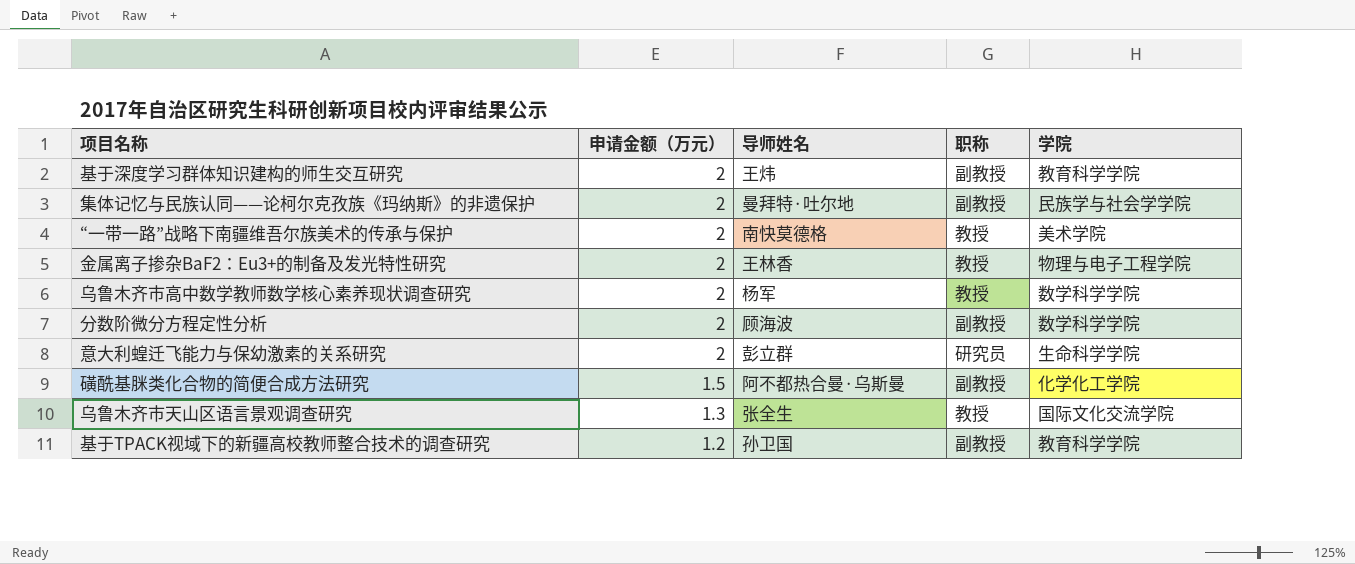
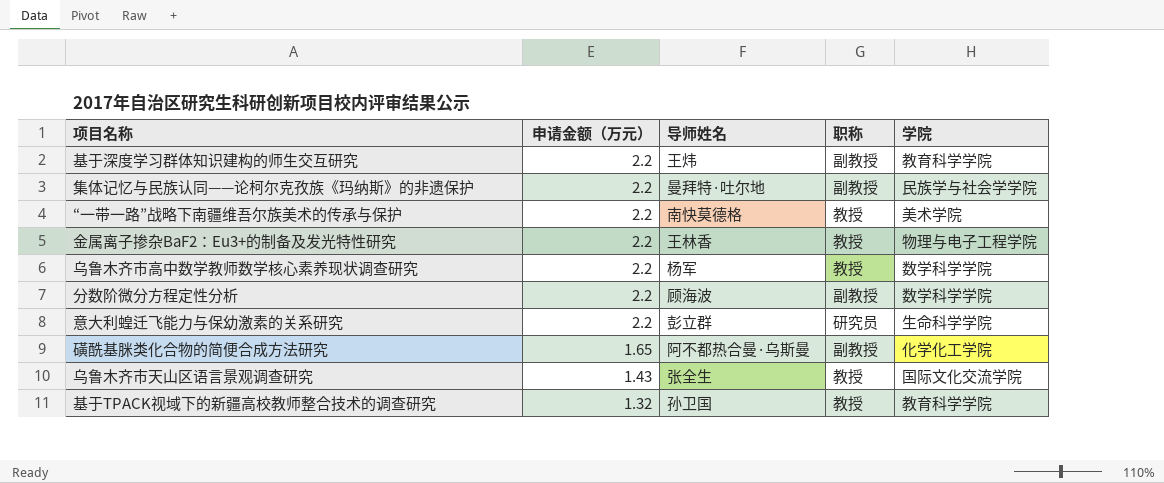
基于深度学习群体知识建构的师生交互研究 | 申请金额（万元）: 2 -> 2.2
集体记忆与民族认同——论柯尔克孜族《玛纳斯》的非遗保护 | 申请金额（万元）: 2 -> 2.2
“一带一路”战略下南疆维吾尔族美术的传承与保护 | 申请金额（万元）: 2 -> 2.2
金属离子掺杂BaF2：Eu3+的制备及发光特性研究 | 申请金额（万元）: 2 -> 2.2
乌鲁木齐市高中数学教师数学核心素养现状调查研究 | 申请金额（万元）: 2 -> 2.2
分数阶微分方程定性分析 | 申请金额（万元）: 2 -> 2.2
意大利蝗迁飞能力与保幼激素的关系研究 | 申请金额（万元）: 2 -> 2.2
磺酰基脒类化合物的简便合成方法研究 | 申请金额（万元）: 1.5 -> 1.65
乌鲁木齐市天山区语言景观调查研究 | 申请金额（万元）: 1.3 -> 1.43
基于TPACK视域下的新疆高校教师整合技术的调查研究 | 申请金额（万元）: 1.2 -> 1.32
基于TPACK视域下的新疆高校教师整合技术的调查研究 | 职称: 副教授 -> 教授

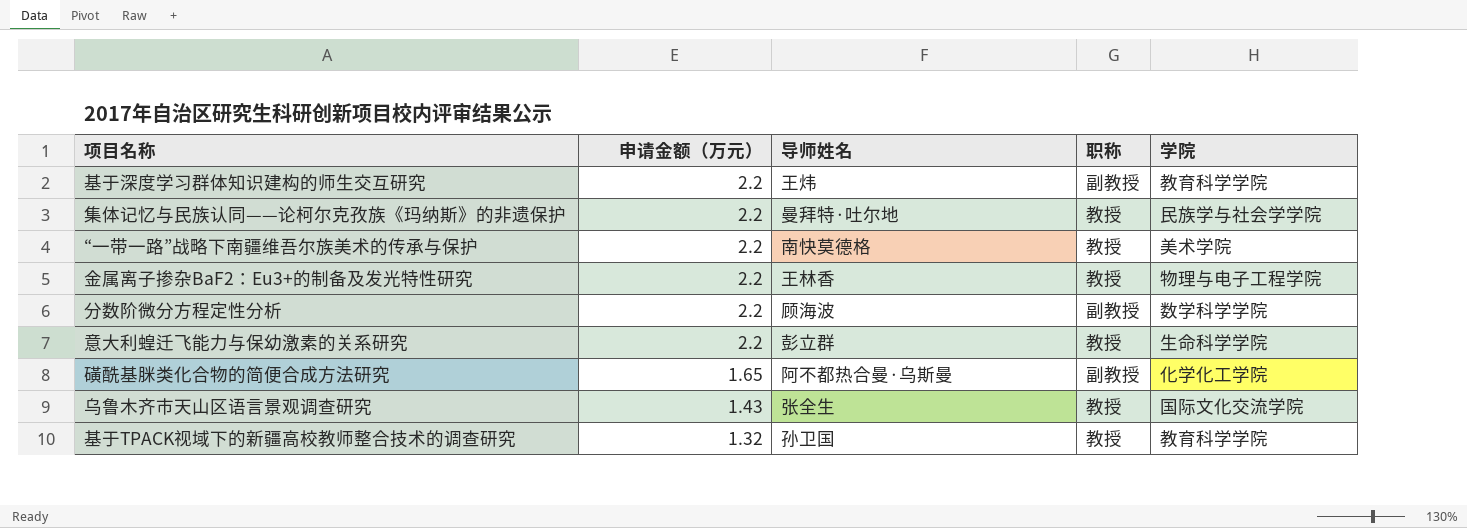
row 乌鲁木齐市高中数学教师数学核心素养现状调查研究: 2.2 | 杨军 | 教授 | 数学科学学院 -> none
集体记忆与民族认同——论柯尔克孜族《玛纳斯》的非遗保护 | 职称: 副教授 -> 教授
意大利蝗迁飞能力与保幼激素的关系研究 | 职称: 研究员 -> 教授

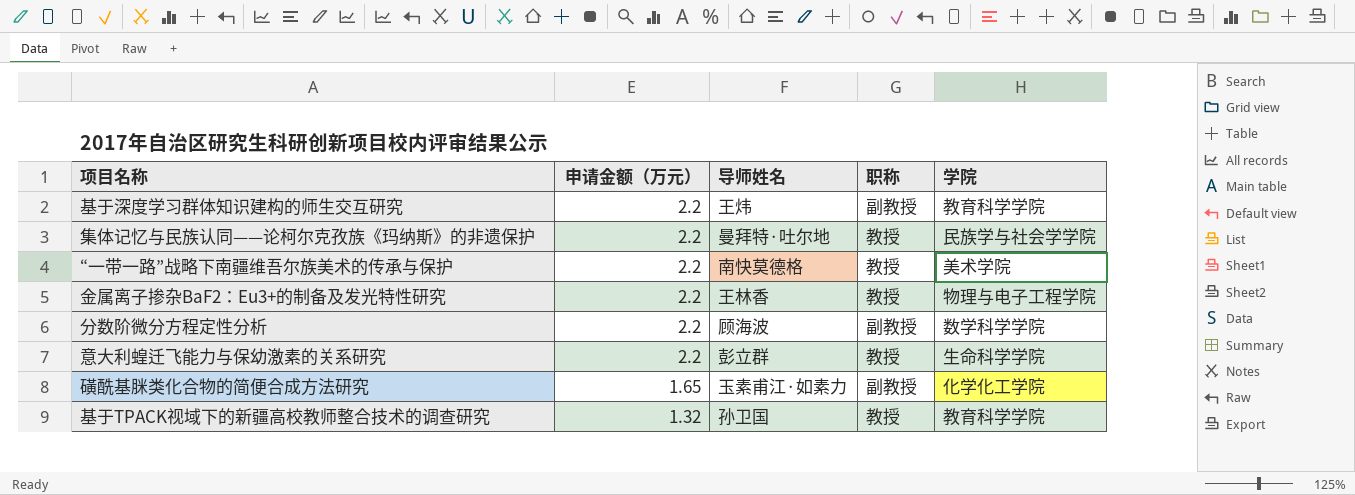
row 乌鲁木齐市天山区语言景观调查研究: 1.43 | 张全生 | 教授 | 国际文化交流学院 -> none
磺酰基脒类化合物的简便合成方法研究 | 导师姓名: 阿不都热合曼·乌斯曼 -> 玉素甫江·如素力

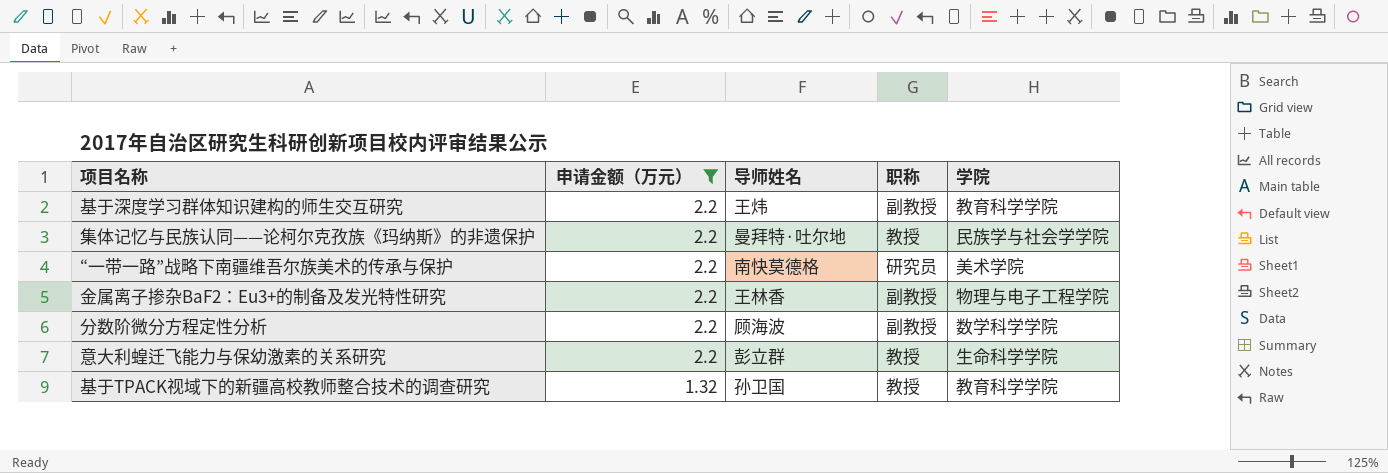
filter: none -> 申请金额（万元） != 1.65
“一带一路”战略下南疆维吾尔族美术的传承与保护 | 职称: 教授 -> 研究员
金属离子掺杂BaF2：Eu3+的制备及发光特性研究 | 职称: 教授 -> 副教授

